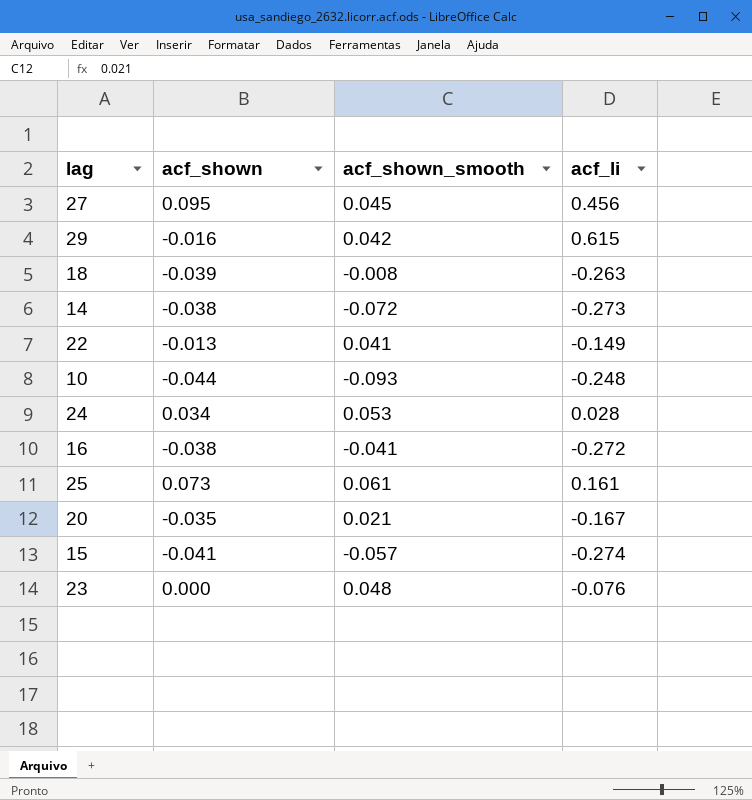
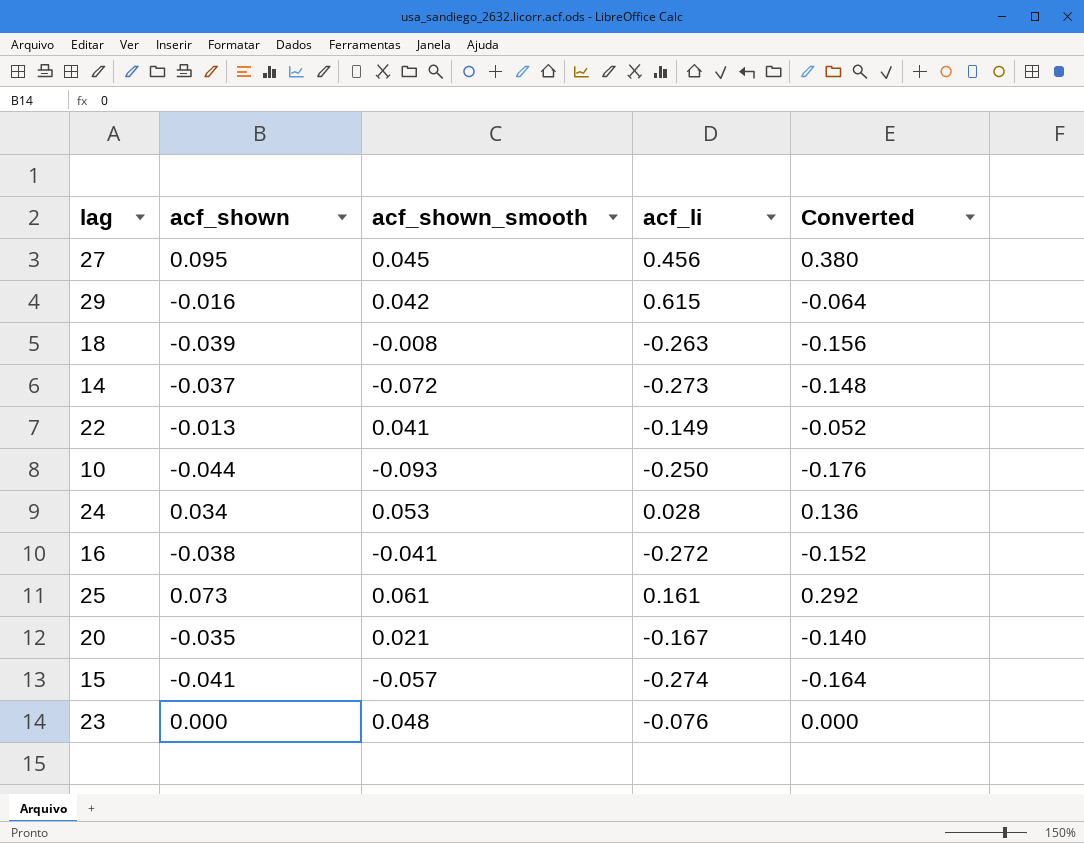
column Converted | formula: none -> [acf_shown] * 4
14 | acf_shown: -0.038 -> -0.037
10 | acf_li: -0.248 -> -0.250

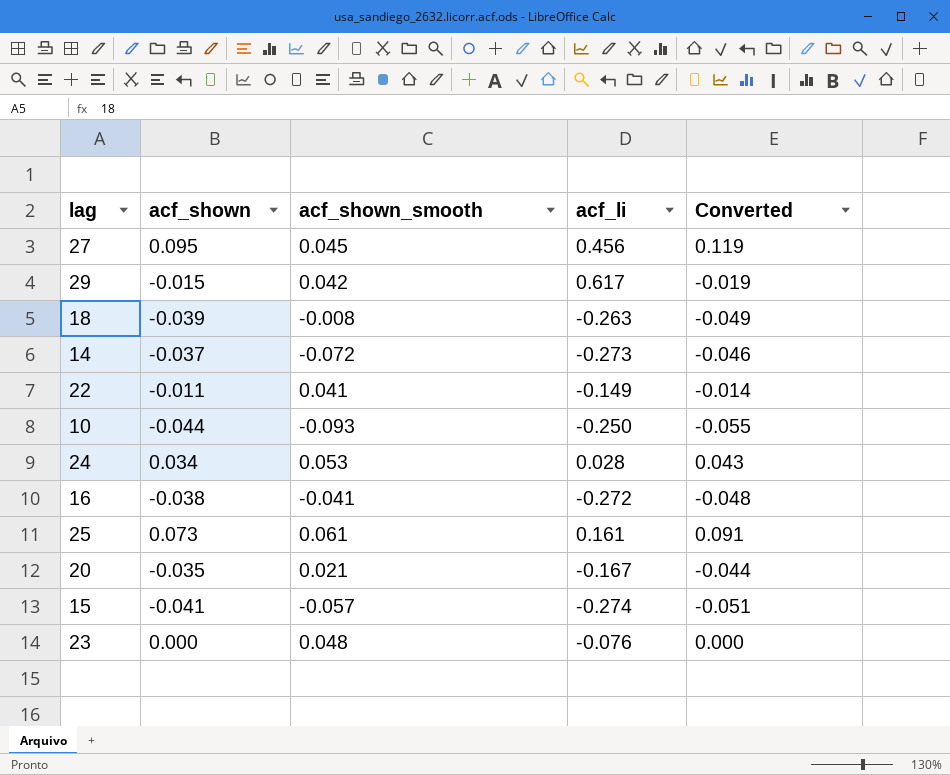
column Converted | formula: [acf_shown] * 4 -> [acf_shown] * 1.25
29 | acf_shown: -0.016 -> -0.015
29 | acf_li: 0.615 -> 0.617
22 | acf_shown: -0.013 -> -0.011

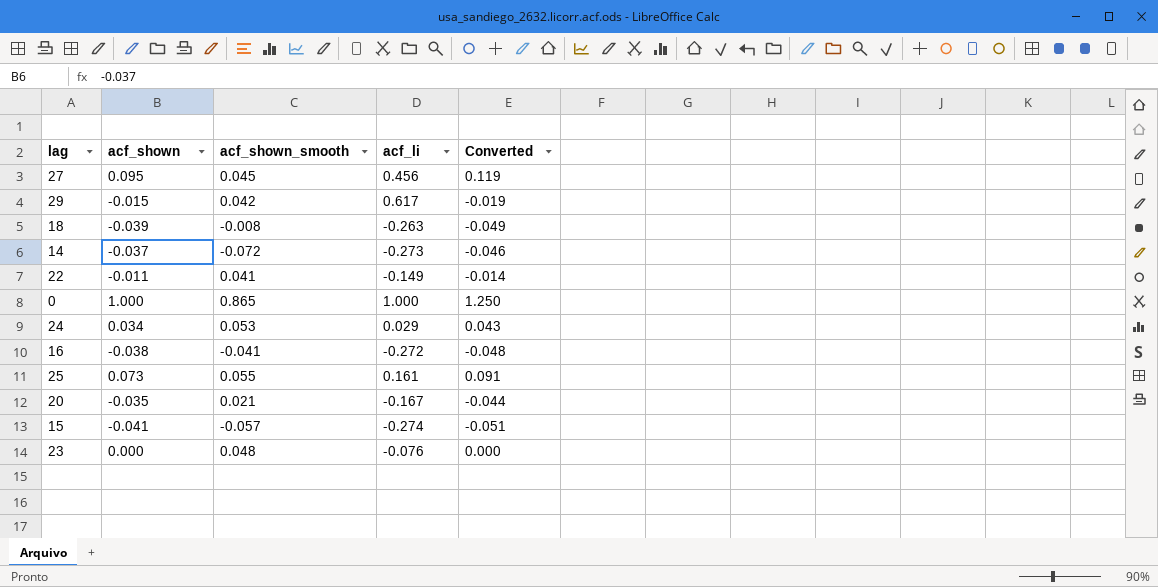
row 10: -0.044 | -0.093 | -0.250 | -0.055 -> none
row 0: none -> 1.000 | 0.865 | 1.000 | 1.250
24 | acf_li: 0.028 -> 0.029
25 | acf_shown_smooth: 0.061 -> 0.055

